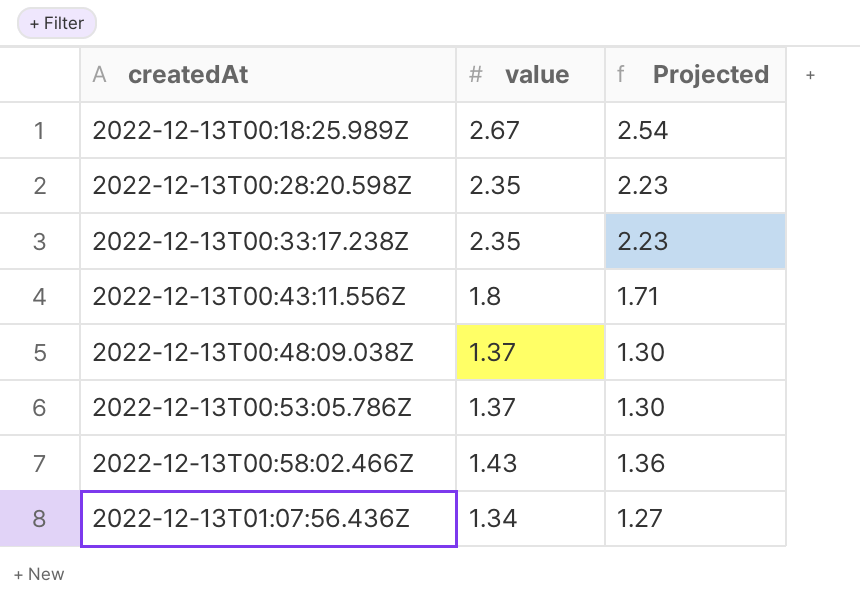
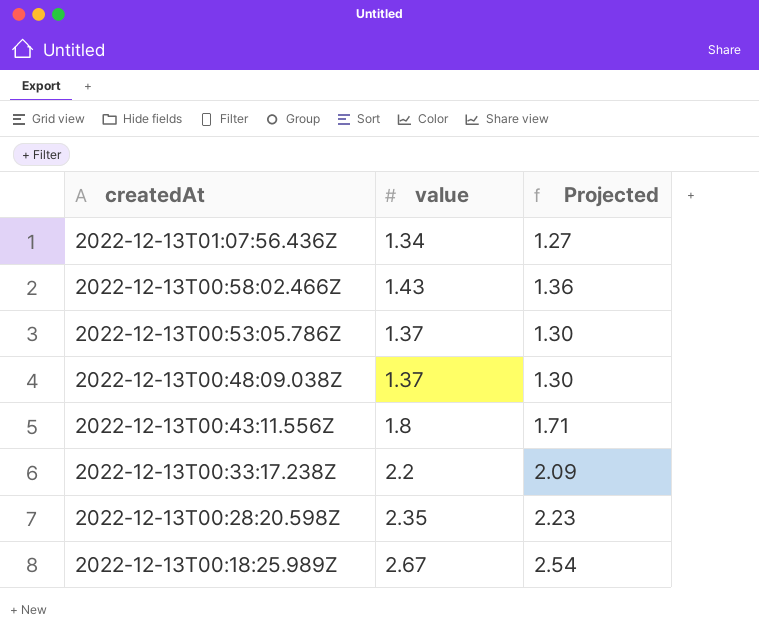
row order: createdAt ascending -> createdAt descending
2022-12-13T00:33:17.238Z | value: 2.35 -> 2.2
2022-12-13T00:33:17.238Z | Projected: 2.23 -> 2.09

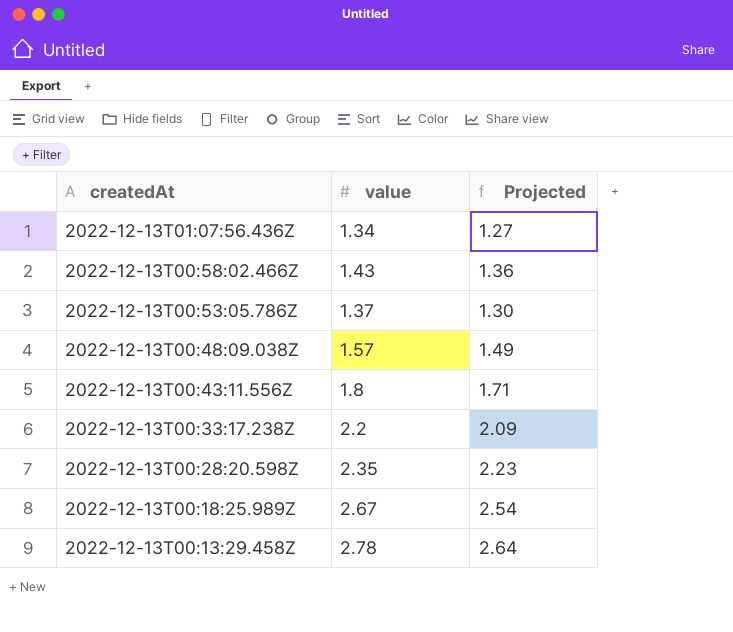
2022-12-13T00:48:09.038Z | value: 1.37 -> 1.57
2022-12-13T00:48:09.038Z | Projected: 1.30 -> 1.49
row 2022-12-13T00:13:29.458Z: none -> 2.78 | 2.64

